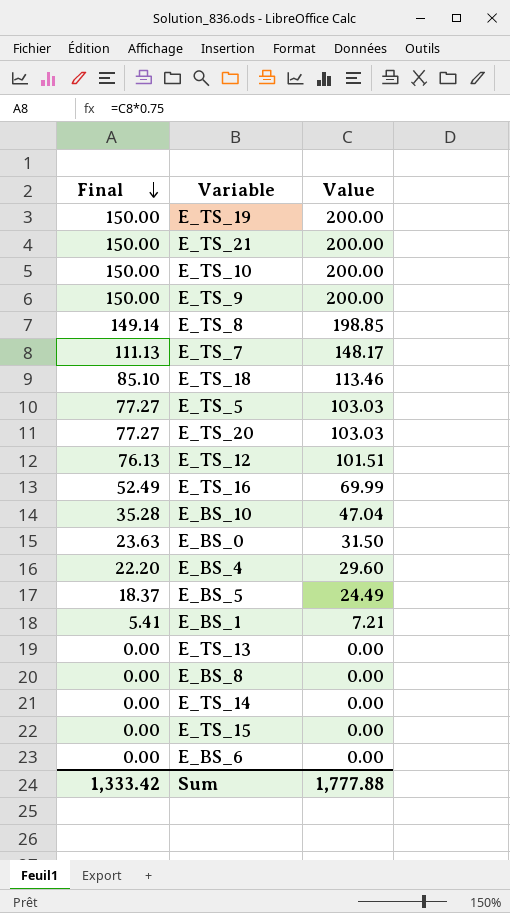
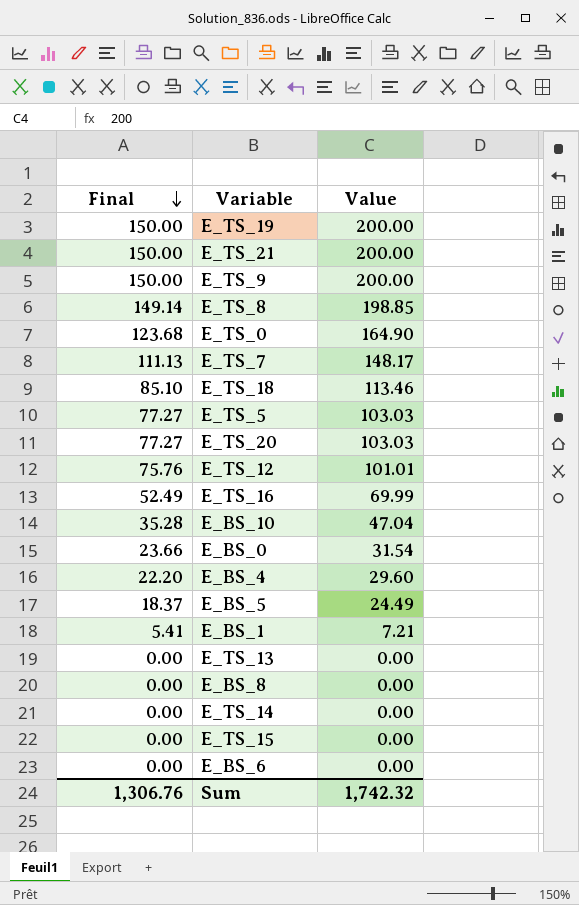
row E_TS_10: 150.00 | 200.00 -> none
row E_TS_0: none -> 123.68 | 164.90
E_TS_12 | Final: 76.13 -> 75.76
E_TS_12 | Value: 101.51 -> 101.01
E_BS_0 | Final: 23.63 -> 23.66
E_BS_0 | Value: 31.50 -> 31.54
Sum | Final: 1,333.42 -> 1,306.76
Sum | Value: 1,777.88 -> 1,742.32

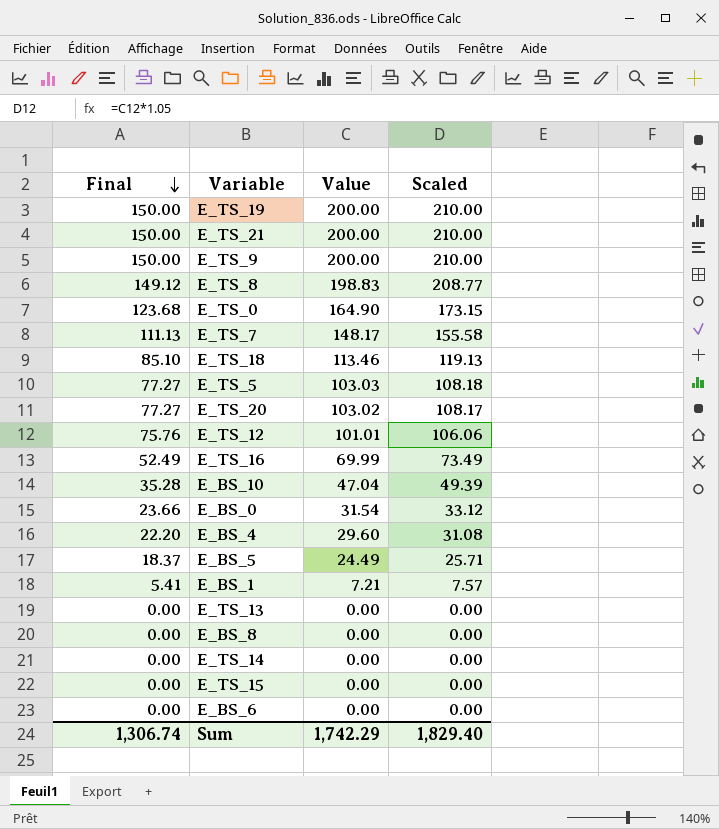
column Scaled | formula: none -> [Value] * 1.05
E_TS_8 | Final: 149.14 -> 149.12
E_TS_8 | Value: 198.85 -> 198.83
E_TS_20 | Value: 103.03 -> 103.02
Sum | Final: 1,306.76 -> 1,306.74
Sum | Value: 1,742.32 -> 1,742.29

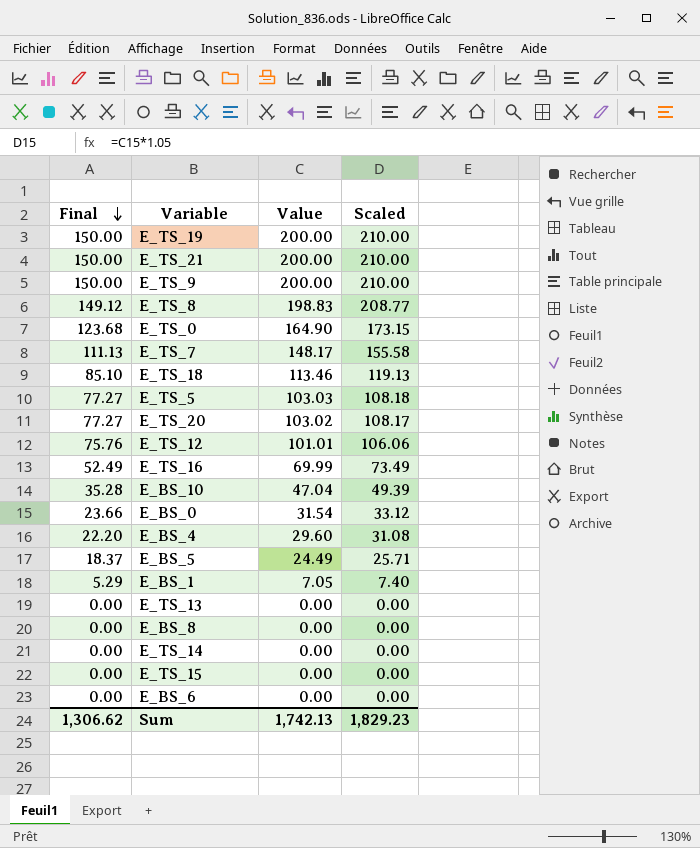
E_BS_1 | Final: 5.41 -> 5.29
E_BS_1 | Value: 7.21 -> 7.05
E_BS_1 | Scaled: 7.57 -> 7.40
Sum | Final: 1,306.74 -> 1,306.62
Sum | Value: 1,742.29 -> 1,742.13
Sum | Scaled: 1,829.40 -> 1,829.23

